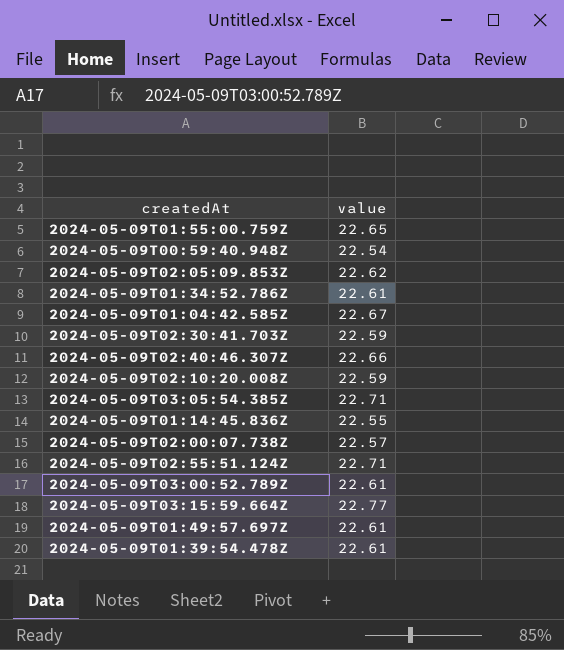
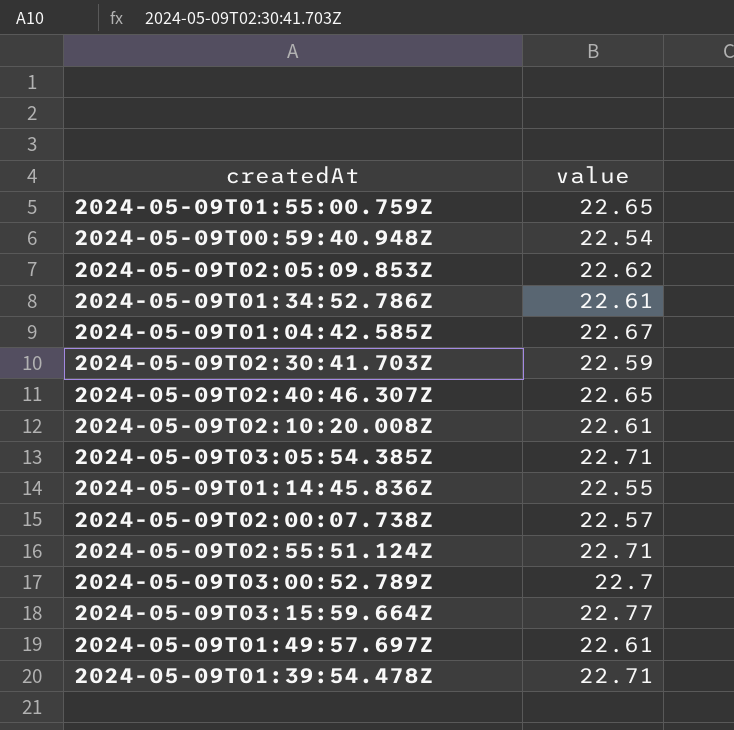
2024-05-09T02:40:46.307Z | value: 22.66 -> 22.65
2024-05-09T02:10:20.008Z | value: 22.59 -> 22.61
2024-05-09T03:00:52.789Z | value: 22.61 -> 22.7
2024-05-09T01:39:54.478Z | value: 22.61 -> 22.71

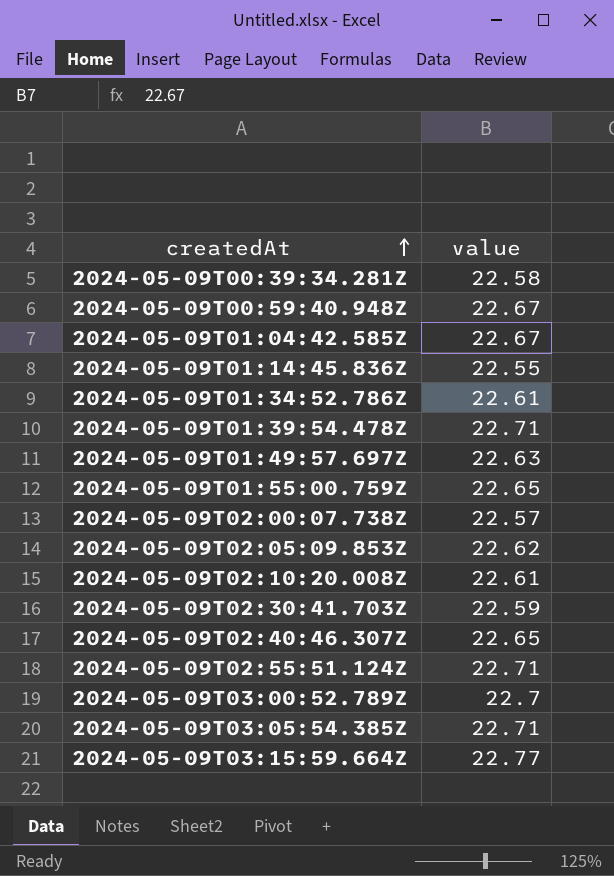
row order: none -> createdAt ascending
row 2024-05-09T00:39:34.281Z: none -> 22.58
2024-05-09T00:59:40.948Z | value: 22.54 -> 22.67
2024-05-09T01:49:57.697Z | value: 22.61 -> 22.63

